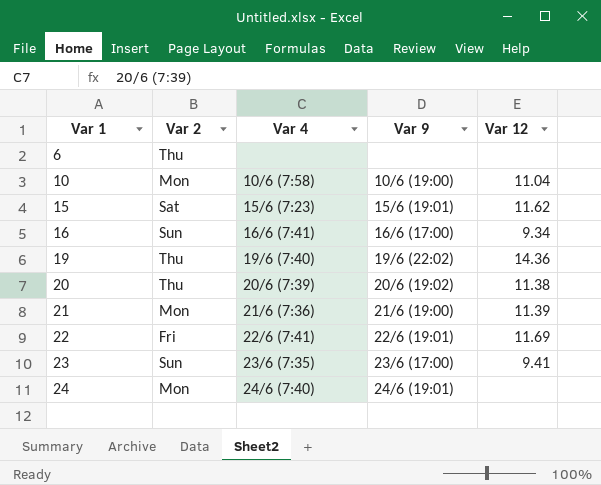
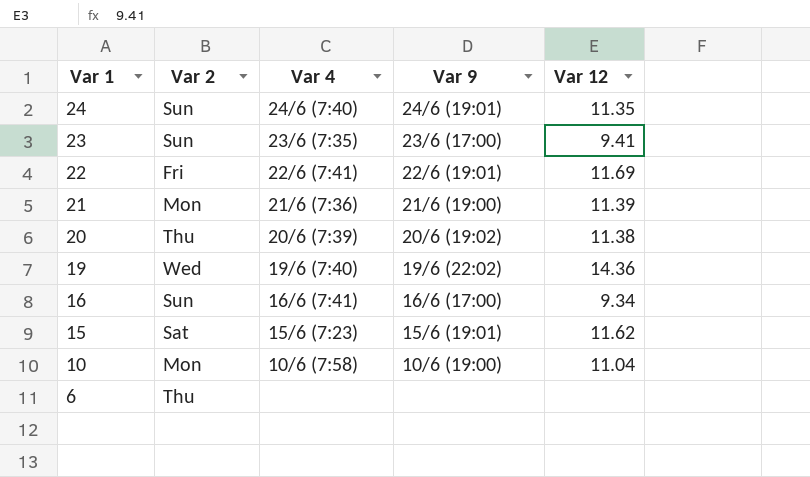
row order: Var 1 ascending -> Var 1 descending
24 | Var 2: Mon -> Sun
24 | Var 12: none -> 11.35
19 | Var 2: Thu -> Wed

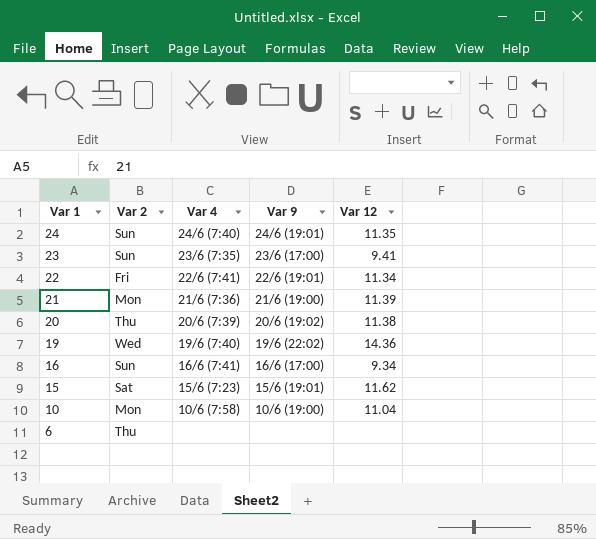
22 | Var 12: 11.69 -> 11.34

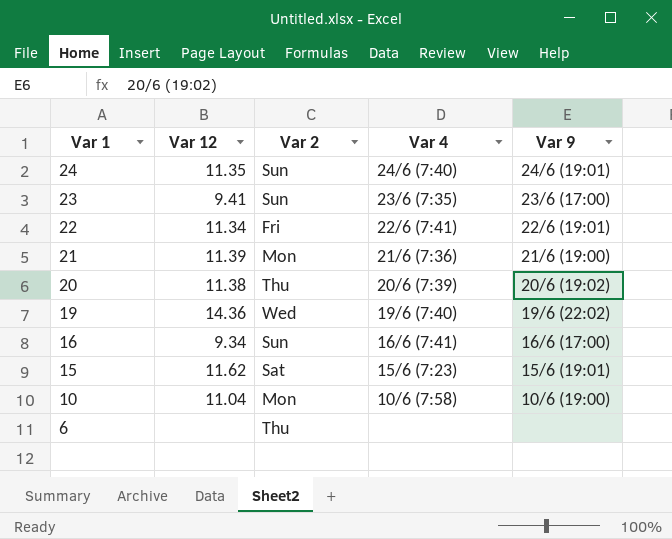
column Var 12 | position: 5 -> 2

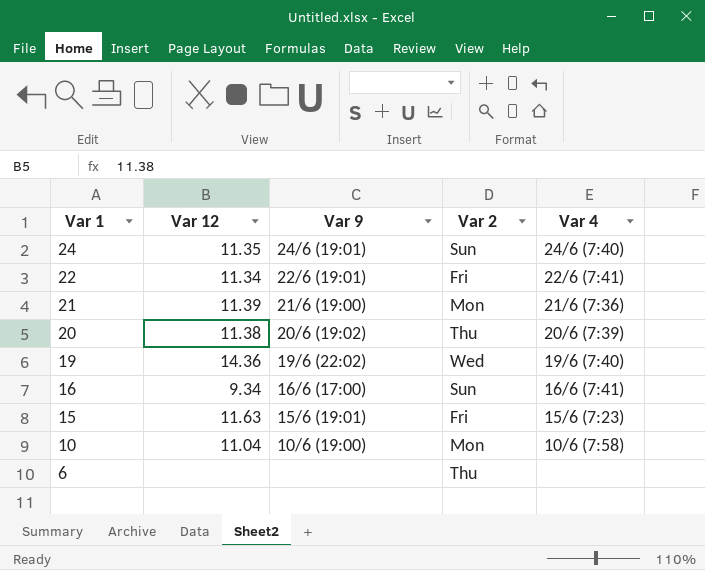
column Var 9 | position: 5 -> 3
row 23: 9.41 | Sun | 23/6 (7:35) | 23/6 (17:00) -> none
15 | Var 12: 11.62 -> 11.63
15 | Var 2: Sat -> Fri

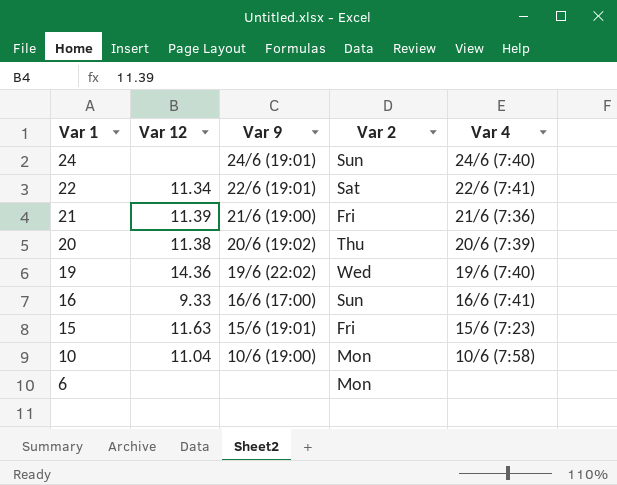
24 | Var 12: 11.35 -> none
22 | Var 2: Fri -> Sat
21 | Var 2: Mon -> Fri
16 | Var 12: 9.34 -> 9.33
6 | Var 2: Thu -> Mon

